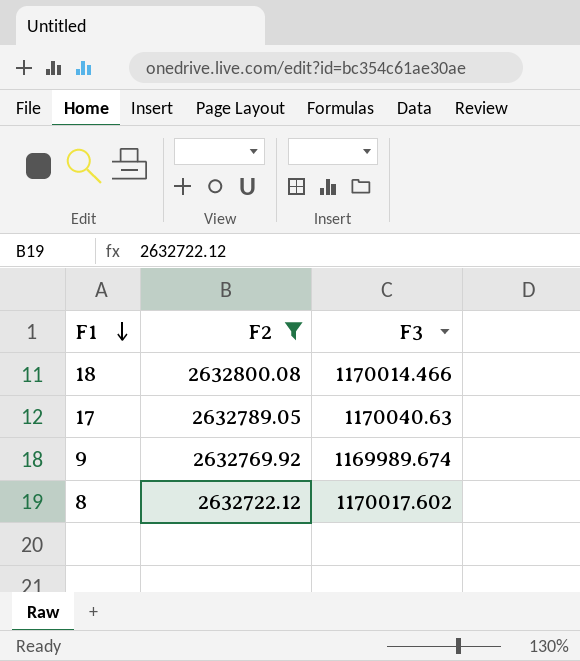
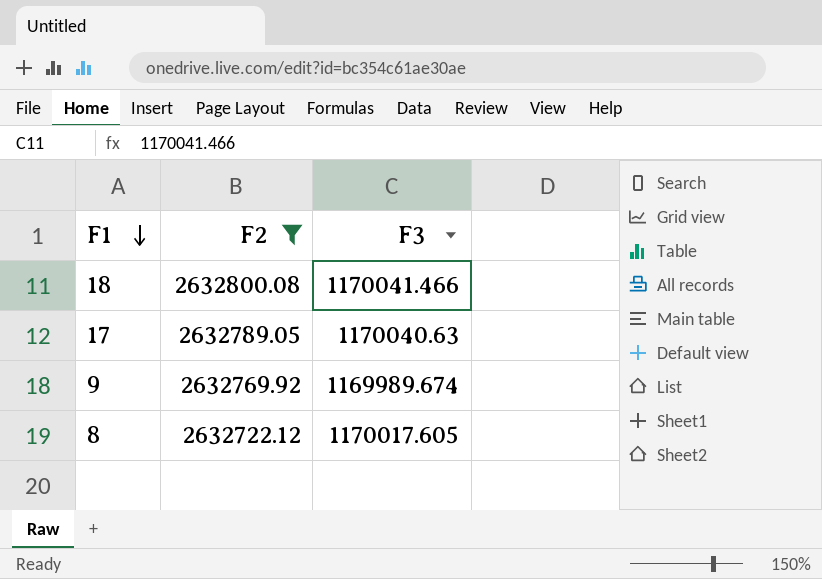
18 | F3: 1170014.466 -> 1170041.466
8 | F3: 1170017.602 -> 1170017.605

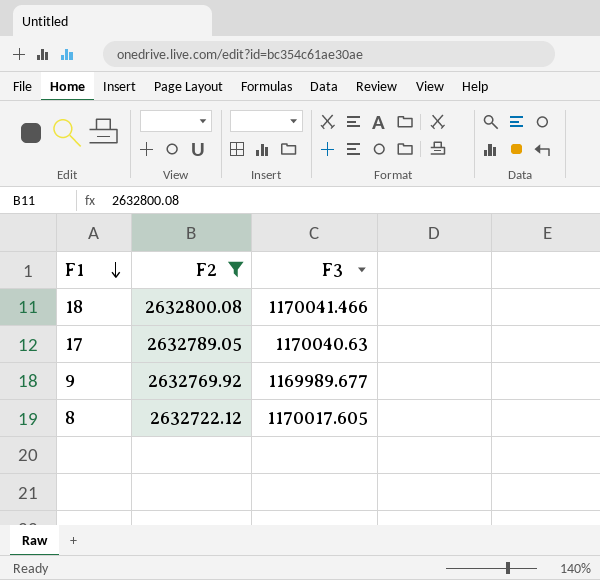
9 | F3: 1169989.674 -> 1169989.677

